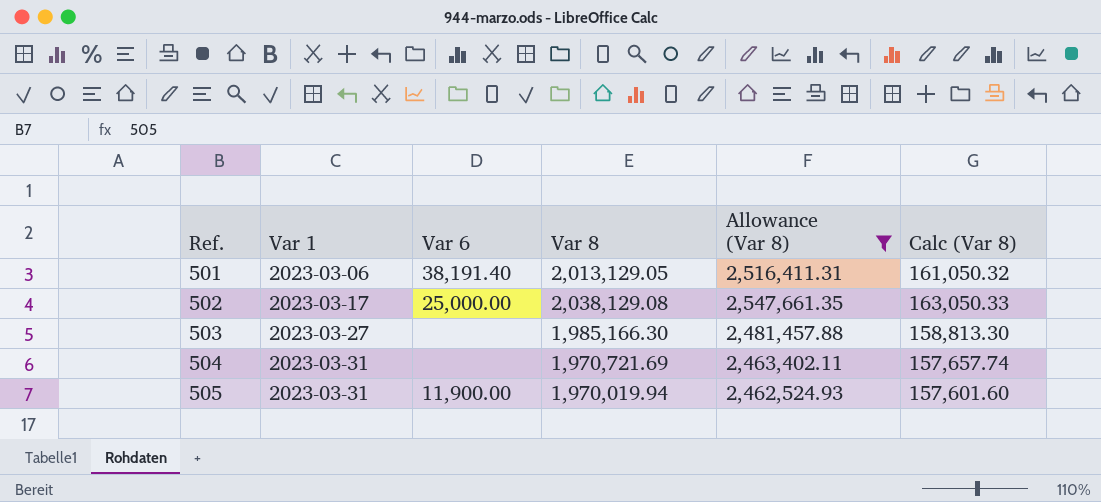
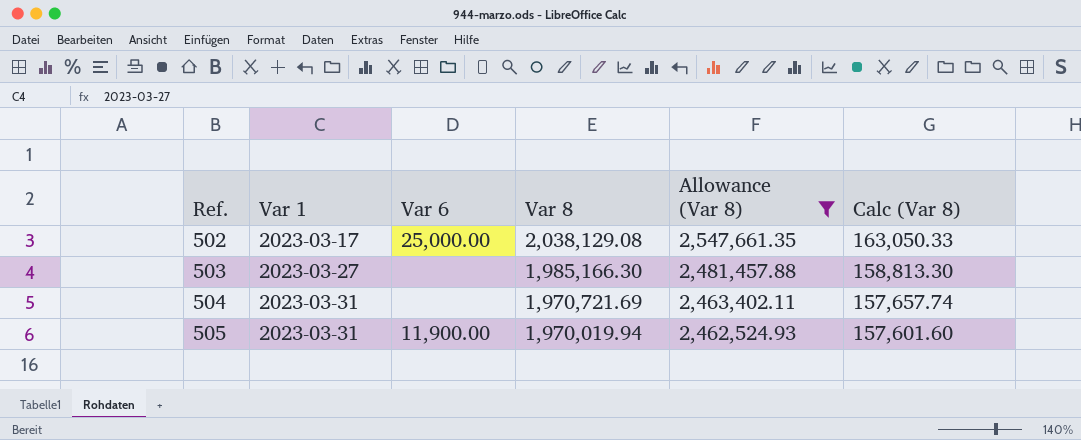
row 501: 2023-03-06 | 38,191.40 | 2,013,129.05 | 2,516,411.31 | 161,050.32 -> none

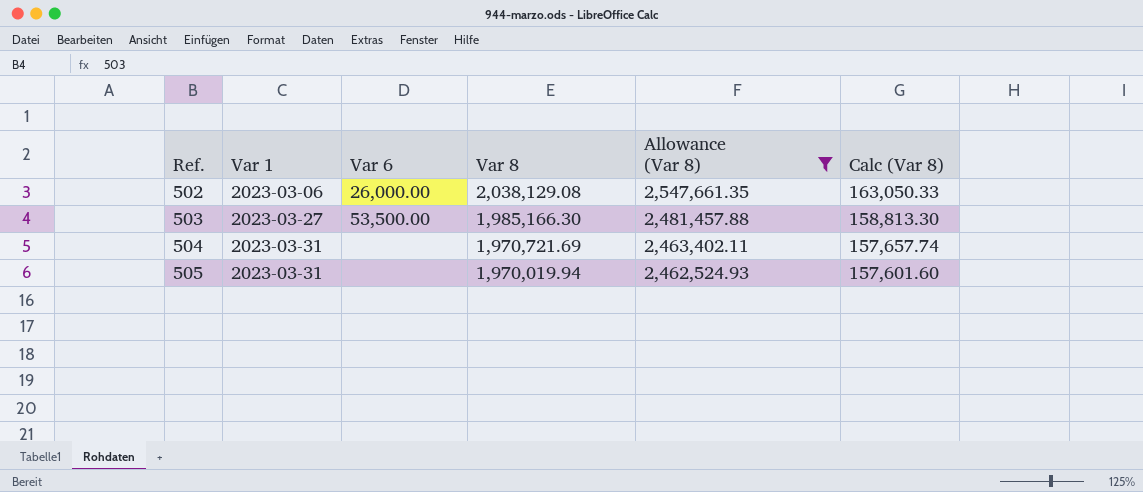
502 | Var 1: 2023-03-17 -> 2023-03-06
502 | Var 6: 25,000.00 -> 26,000.00
503 | Var 6: none -> 53,500.00
505 | Var 6: 11,900.00 -> none

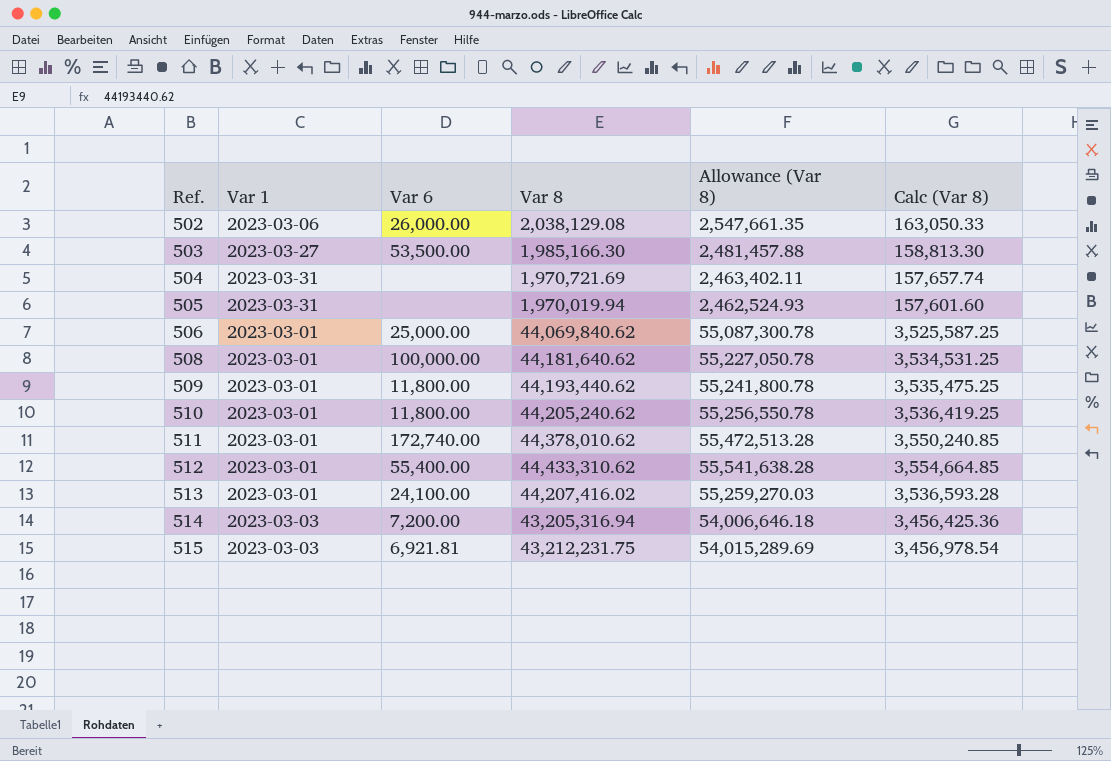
filter: Allowance (Var 8) <= 2,547,661.35 -> none

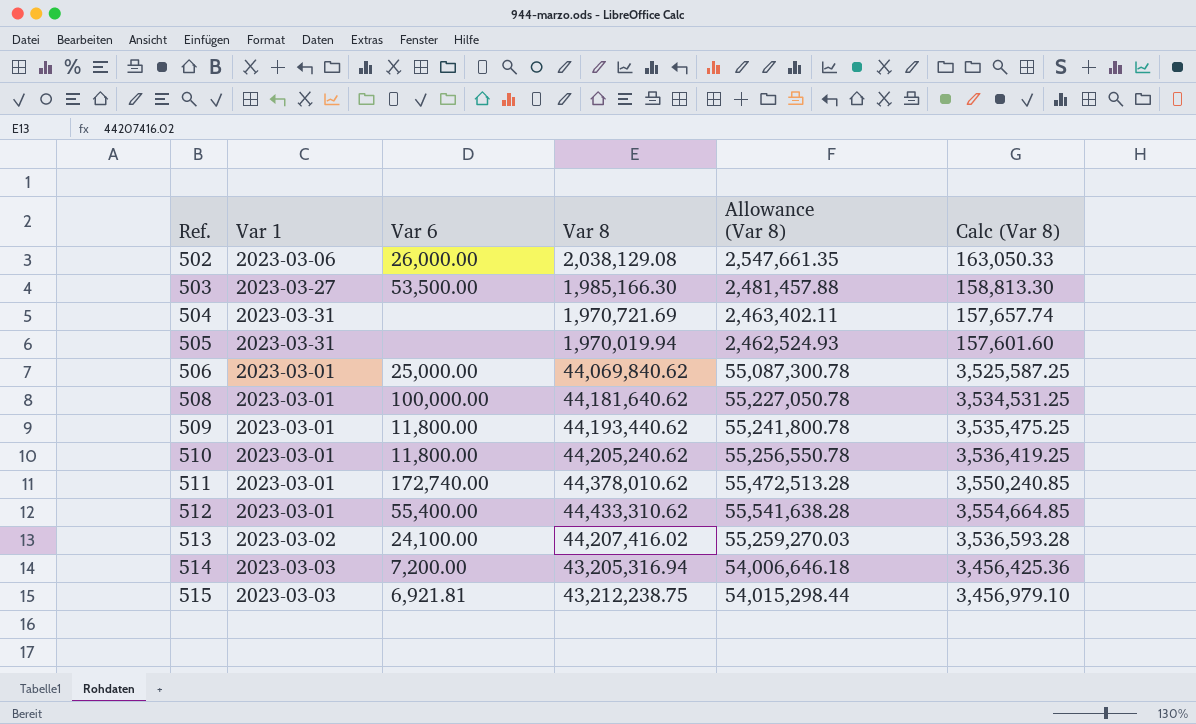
513 | Var 1: 2023-03-01 -> 2023-03-02
515 | Var 8: 43,212,231.75 -> 43,212,238.75
515 | Allowance (Var 8): 54,015,289.69 -> 54,015,298.44
515 | Calc (Var 8): 3,456,978.54 -> 3,456,979.10

